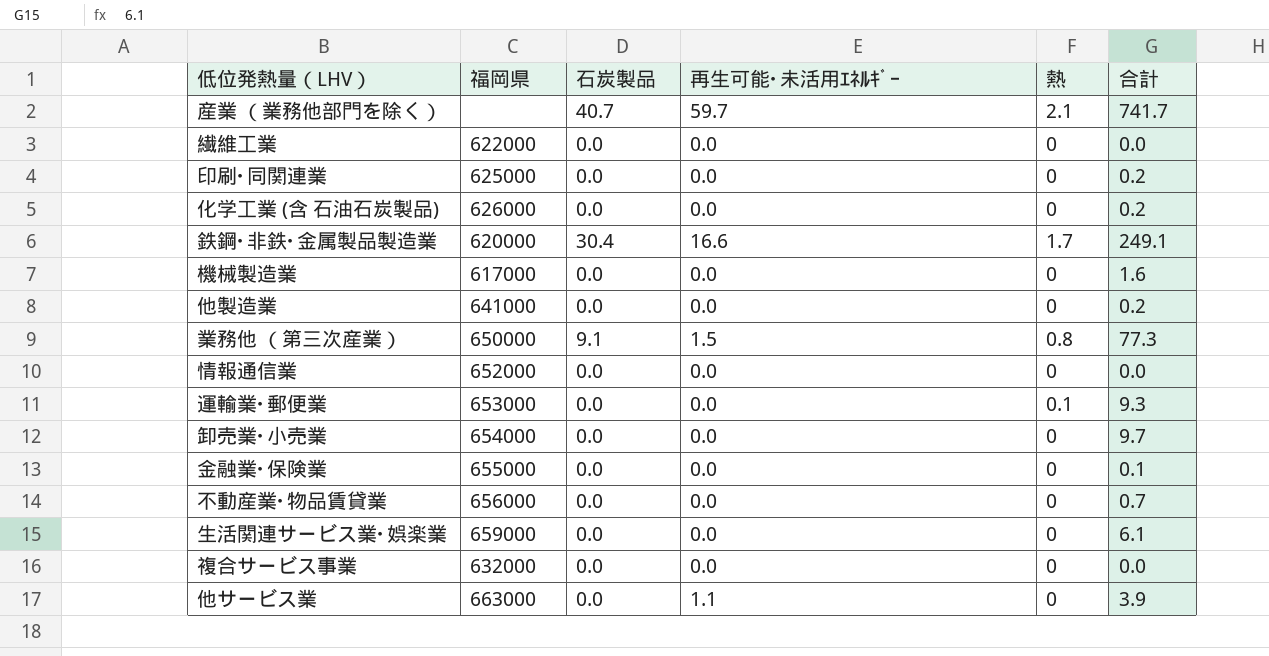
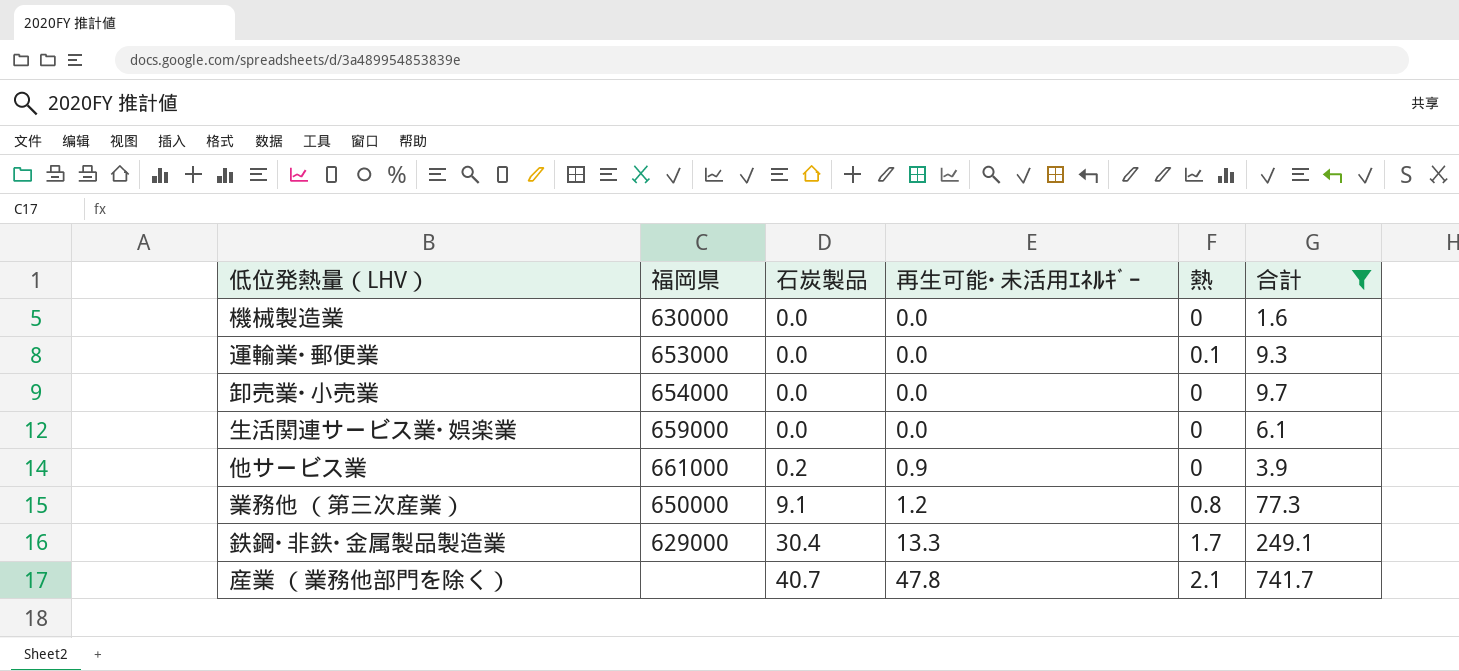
filter: none -> 合計 >= 1.6
row order: none -> 石炭製品 ascending
機械製造業 | 福岡県: 617000 -> 630000
他サービス業 | 福岡県: 663000 -> 661000
他サービス業 | 石炭製品: 0.0 -> 0.2
他サービス業 | 再生可能･未活用ｴﾈﾙｷﾞｰ: 1.1 -> 0.9
業務他 （第三次産業） | 再生可能･未活用ｴﾈﾙｷﾞｰ: 1.5 -> 1.2
鉄鋼･非鉄･金属製品製造業 | 福岡県: 620000 -> 629000
鉄鋼･非鉄･金属製品製造業 | 再生可能･未活用ｴﾈﾙｷﾞｰ: 16.6 -> 13.3
産業 （業務他部門を除く） | 再生可能･未活用ｴﾈﾙｷﾞｰ: 59.7 -> 47.8

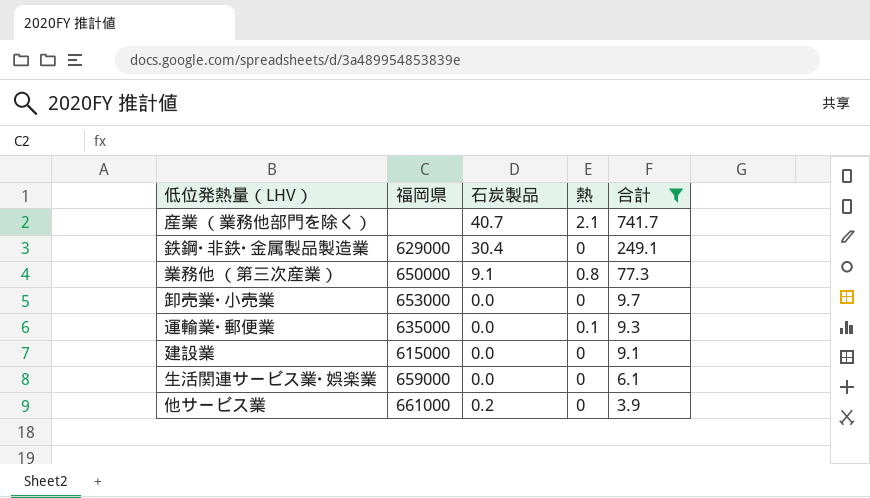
row order: 石炭製品 ascending -> 合計 descending
column 再生可能･未活用ｴﾈﾙｷﾞｰ | position: 4 -> none
row 機械製造業: 630000 | 0.0 | 0.0 | 0 | 1.6 -> none
鉄鋼･非鉄･金属製品製造業 | 熱: 1.7 -> 0
卸売業･小売業 | 福岡県: 654000 -> 653000
運輸業･郵便業 | 福岡県: 653000 -> 635000
row 建設業: none -> 615000 | 0.0 | 0 | 9.1

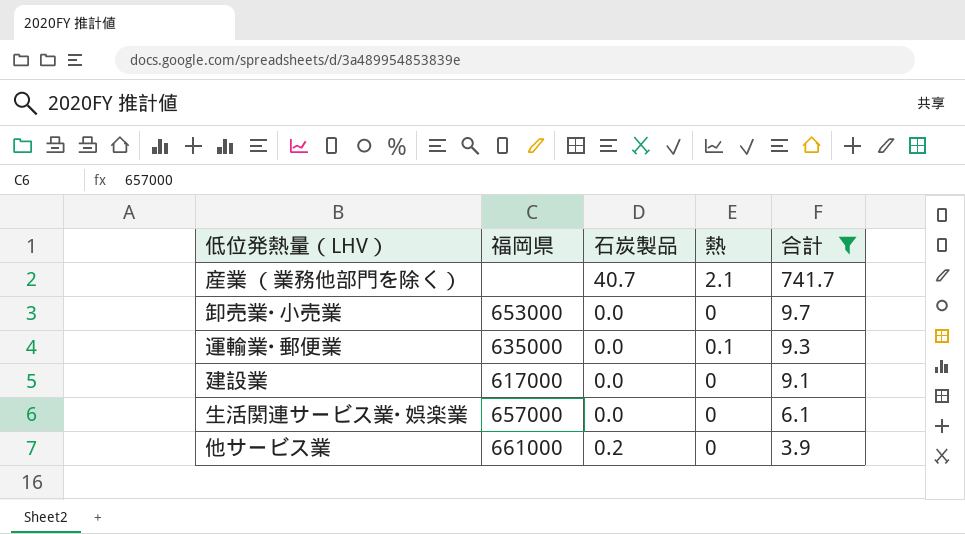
row 鉄鋼･非鉄･金属製品製造業: 629000 | 30.4 | 0 | 249.1 -> none
row 業務他 （第三次産業）: 650000 | 9.1 | 0.8 | 77.3 -> none
建設業 | 福岡県: 615000 -> 617000
生活関連サービス業･娯楽業 | 福岡県: 659000 -> 657000

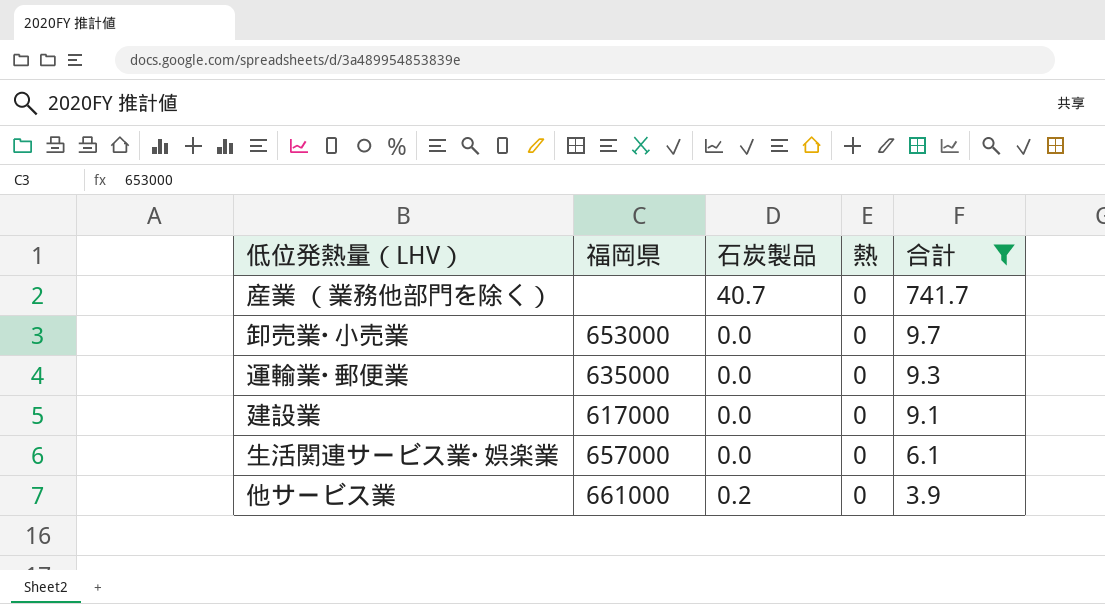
産業 （業務他部門を除く） | 熱: 2.1 -> 0
運輸業･郵便業 | 熱: 0.1 -> 0

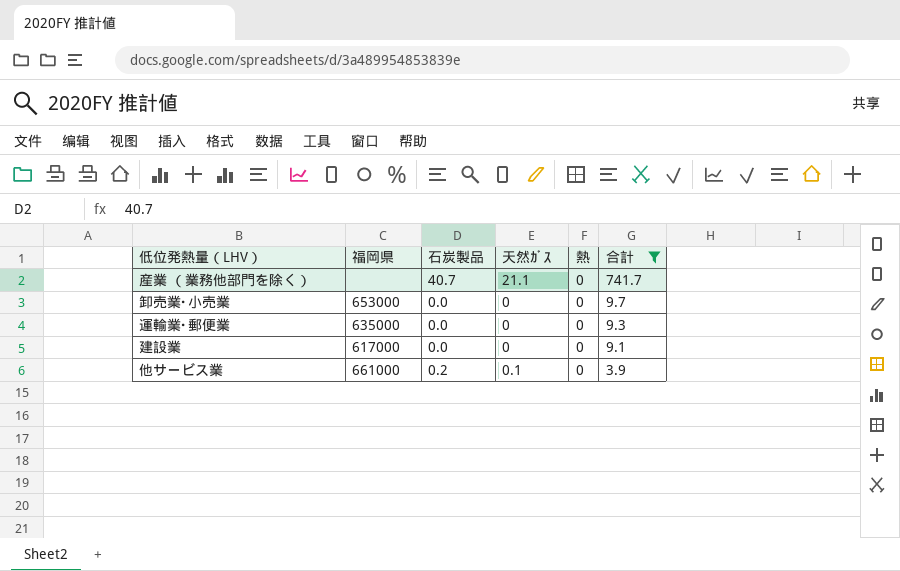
column 天然ｶﾞｽ | position: none -> 4
row 生活関連サービス業･娯楽業: 657000 | 0.0 | 0 | 6.1 -> none

